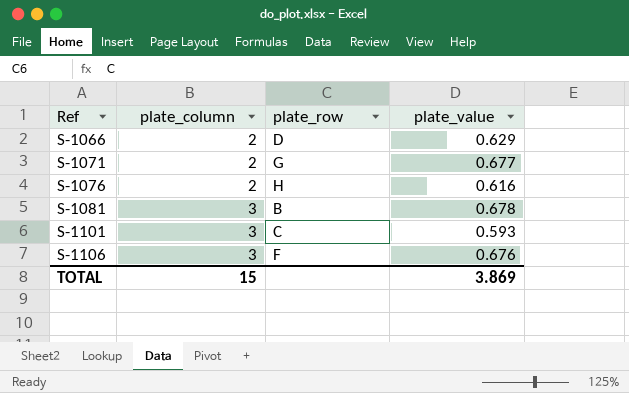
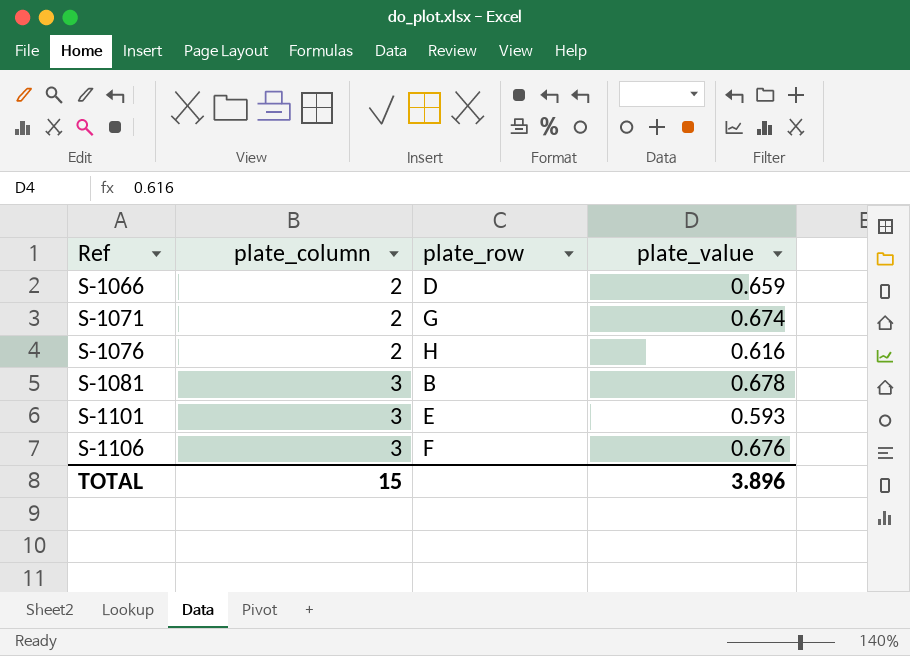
S-1066 | plate_value: 0.629 -> 0.659
S-1071 | plate_value: 0.677 -> 0.674
S-1101 | plate_row: C -> E
TOTAL | plate_value: 3.869 -> 3.896

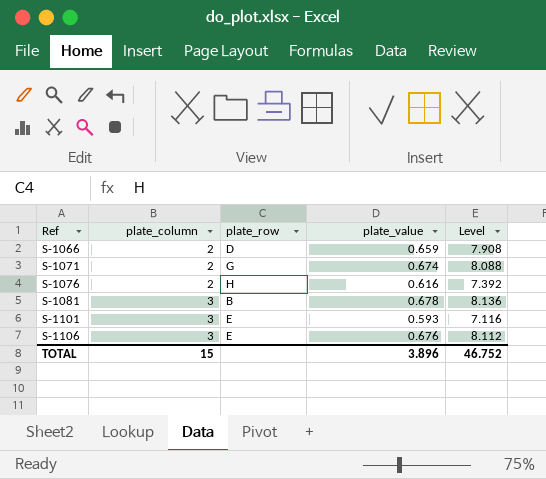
column Level | formula: none -> [plate_value] * 12
S-1106 | plate_row: F -> E

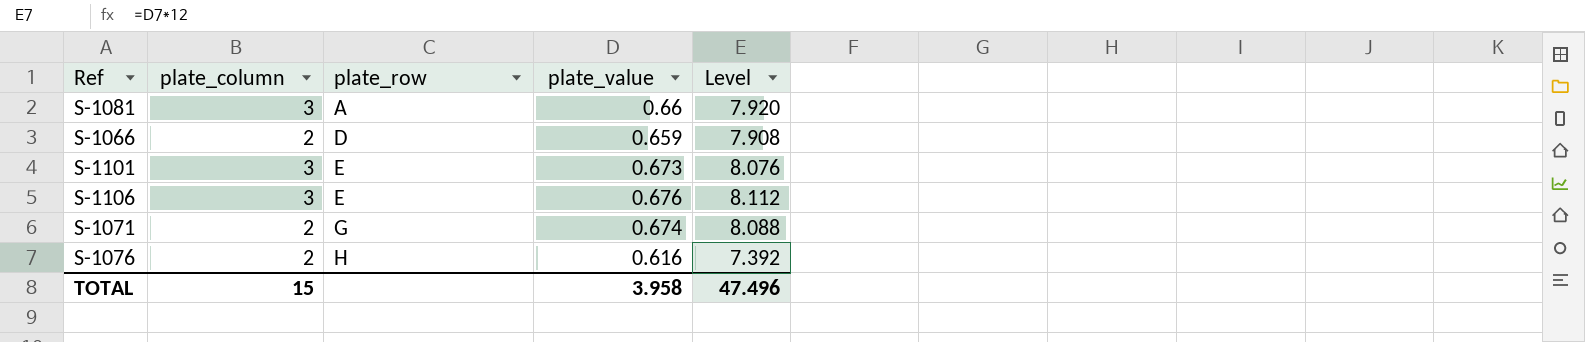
row order: Ref ascending -> plate_row ascending
S-1081 | plate_row: B -> A
S-1081 | plate_value: 0.678 -> 0.66
S-1081 | Level: 8.136 -> 7.920
S-1101 | plate_value: 0.593 -> 0.673
S-1101 | Level: 7.116 -> 8.076
TOTAL | plate_value: 3.896 -> 3.958
TOTAL | Level: 46.752 -> 47.496

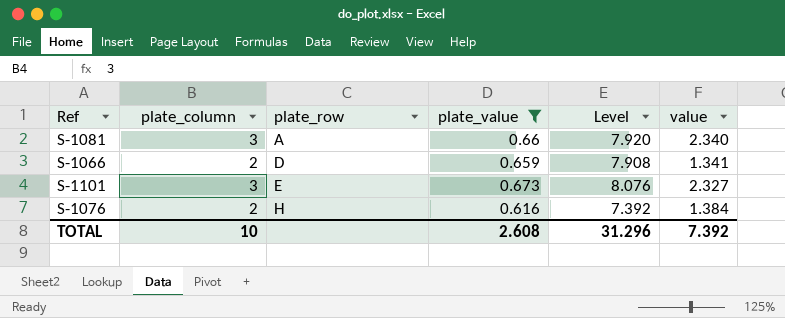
filter: none -> plate_value <= 0.673
column value | formula: none -> [plate_column] - [plate_value]
TOTAL | plate_column: 15 -> 10
TOTAL | plate_value: 3.958 -> 2.608
TOTAL | Level: 47.496 -> 31.296

